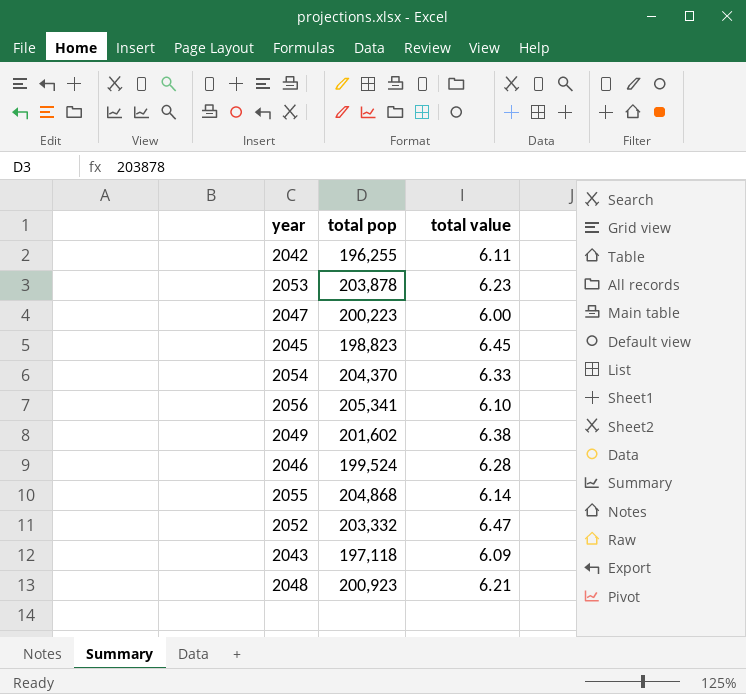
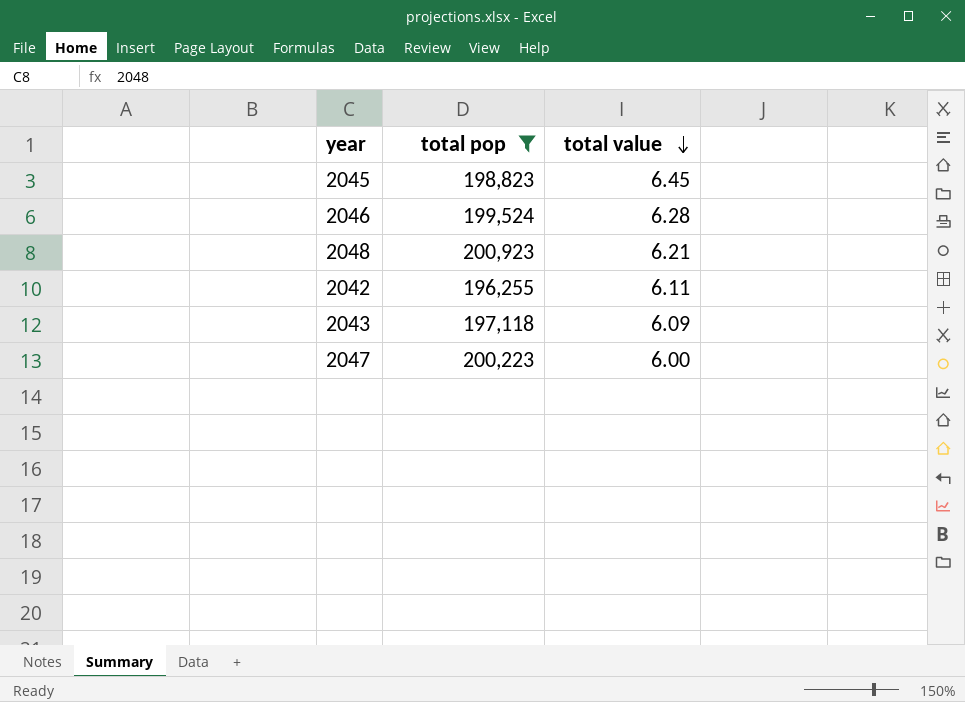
filter: none -> total pop <= 200,923
row order: none -> total value descending

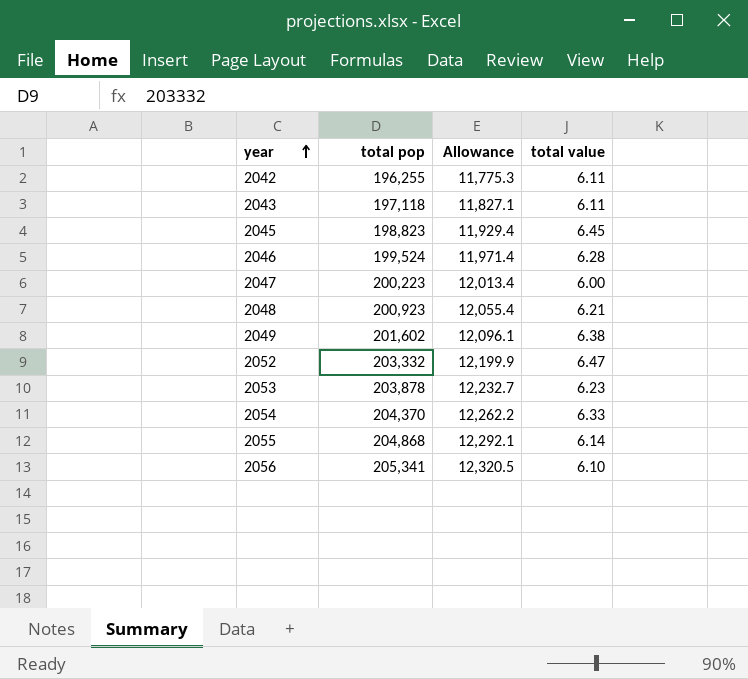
filter: total pop <= 200,923 -> none
row order: total value descending -> year ascending
column Allowance | formula: none -> [total pop] * 0.06
2043 | total value: 6.09 -> 6.11

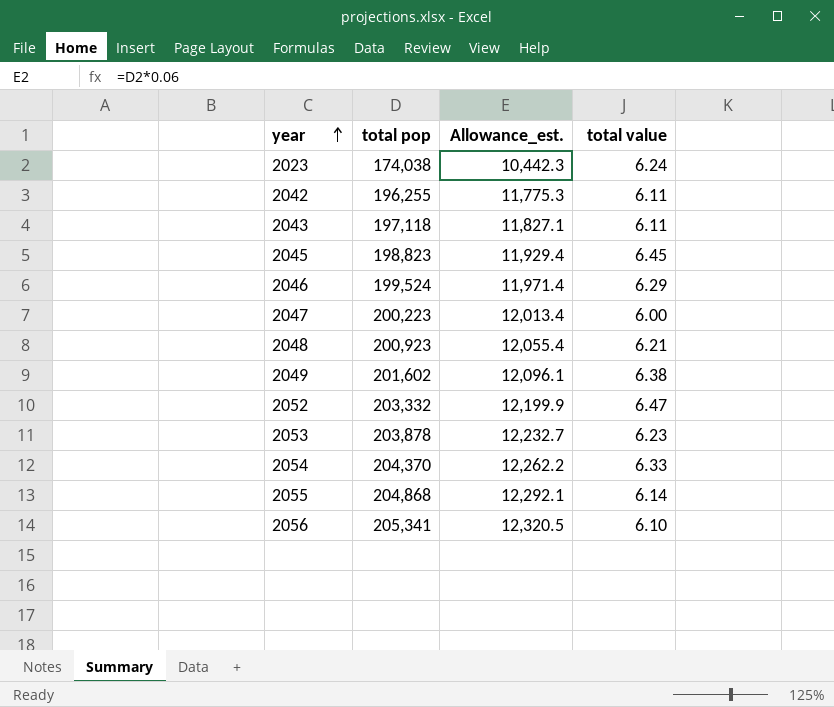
column name: Allowance -> Allowance_est.
row 2023: none -> 174,038 | 10,442.3 | 6.24
2046 | total value: 6.28 -> 6.29

